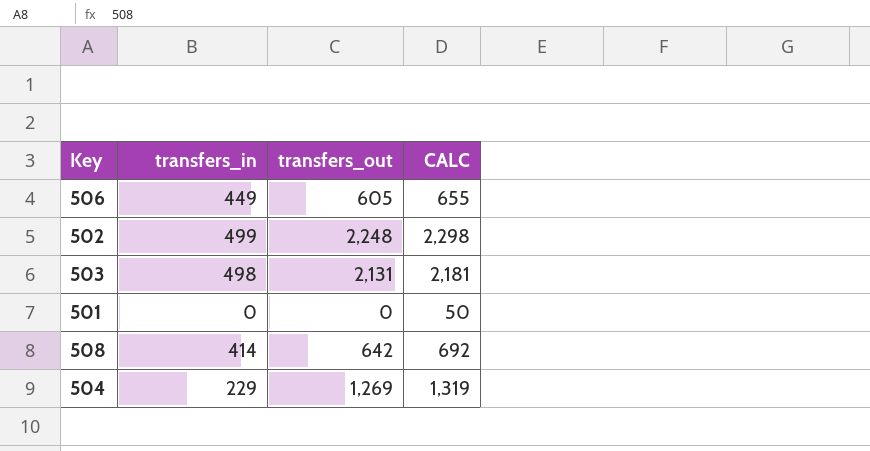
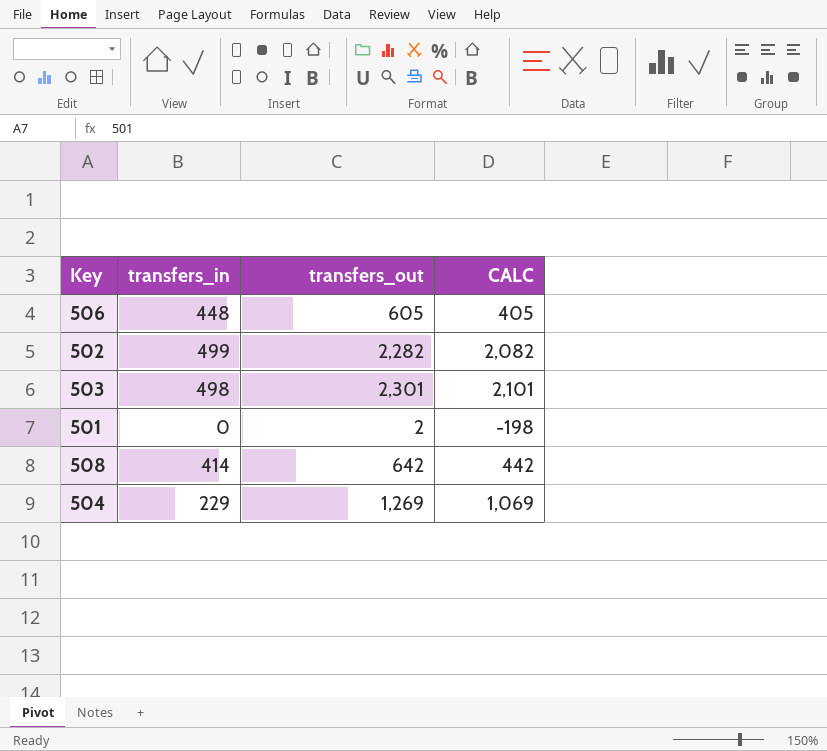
column CALC | formula: [transfers_out] + 50 -> [transfers_out] - 200
506 | transfers_in: 449 -> 448
502 | transfers_out: 2,248 -> 2,282
503 | transfers_out: 2,131 -> 2,301
501 | transfers_out: 0 -> 2

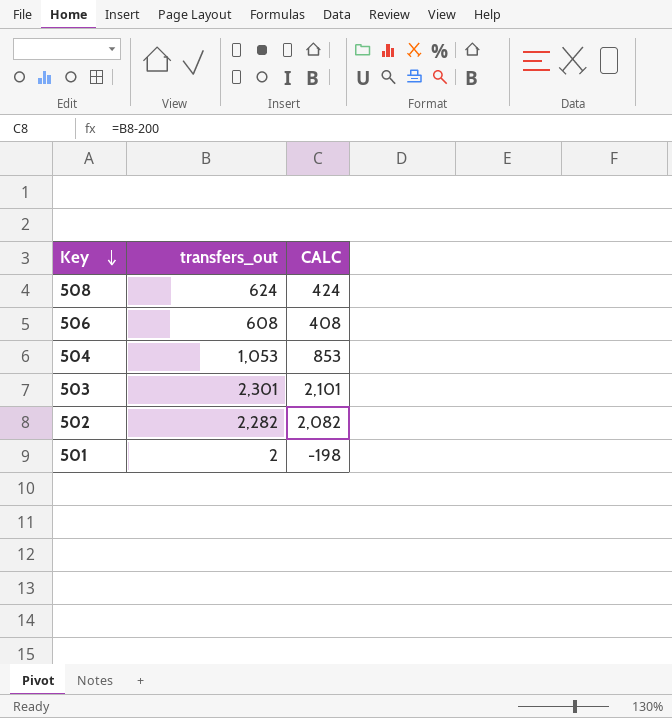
row order: none -> Key descending
column transfers_in | position: 2 -> none
508 | transfers_out: 642 -> 624
508 | CALC: 442 -> 424
506 | transfers_out: 605 -> 608
506 | CALC: 405 -> 408
504 | transfers_out: 1,269 -> 1,053
504 | CALC: 1,069 -> 853

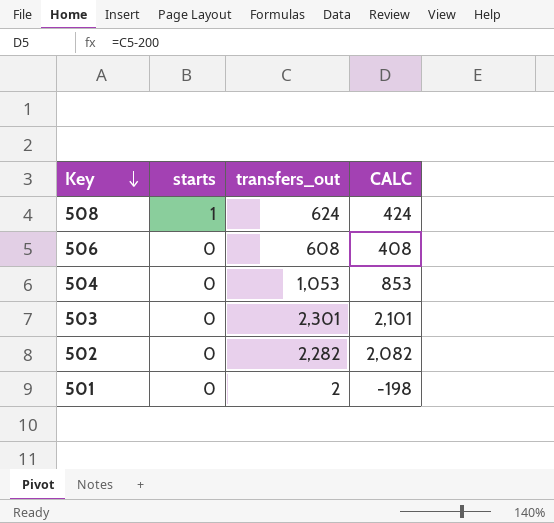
column starts | position: none -> 2

